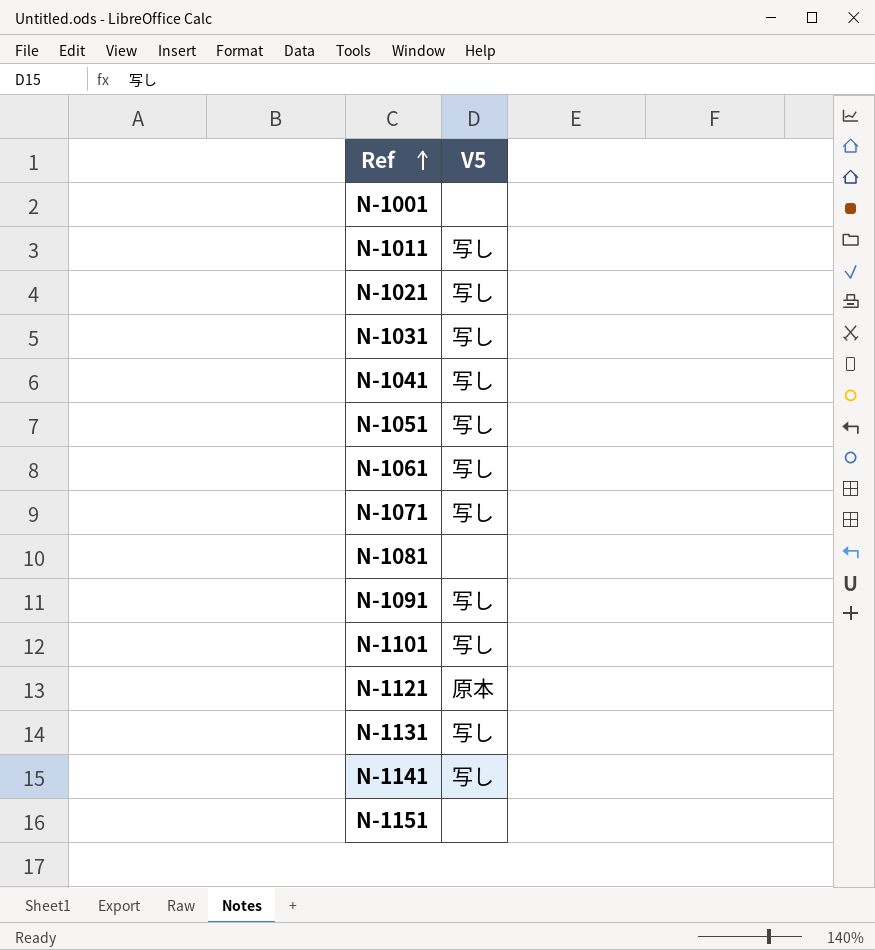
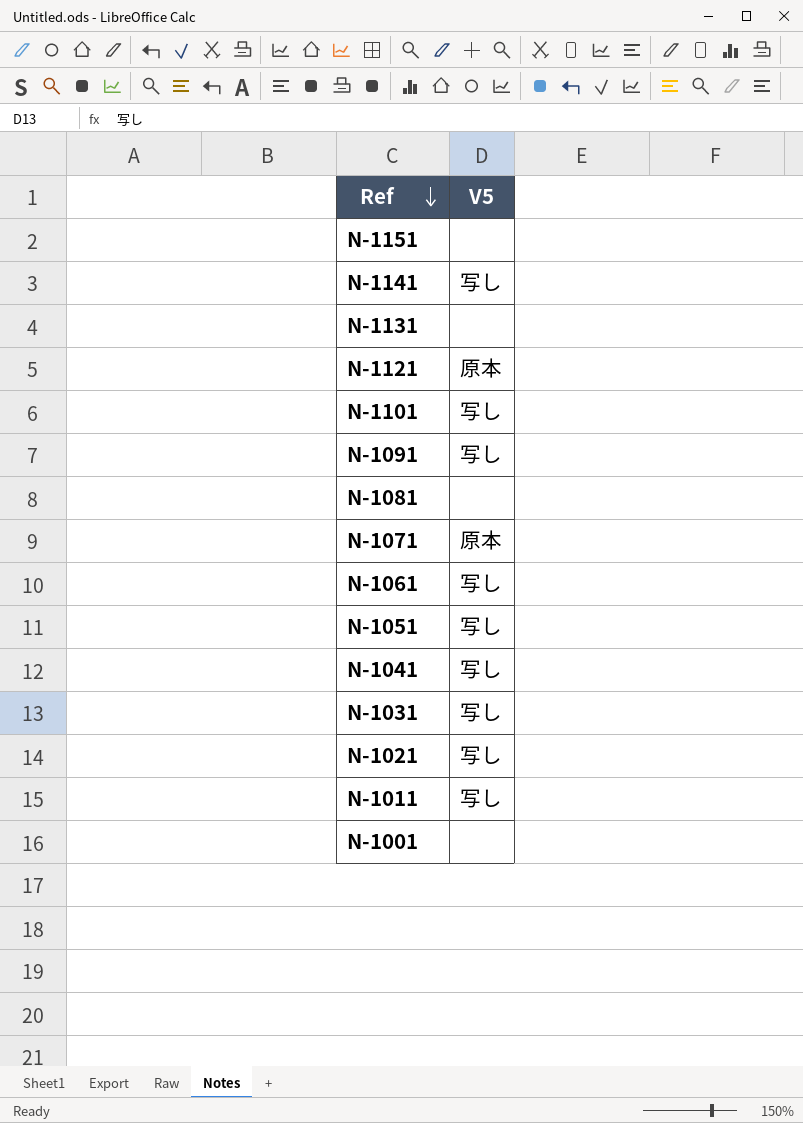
row order: Ref ascending -> Ref descending
N-1131 | V5: 写し -> none
N-1071 | V5: 写し -> 原本

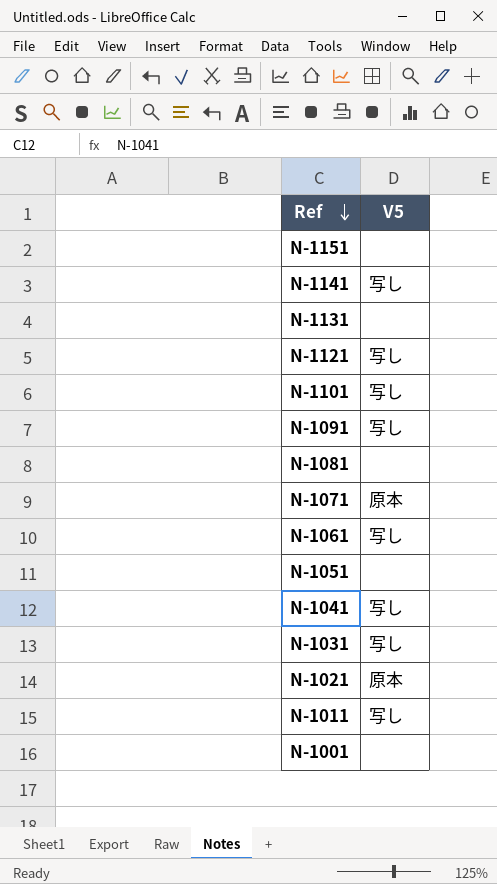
N-1121 | V5: 原本 -> 写し
N-1051 | V5: 写し -> none
N-1021 | V5: 写し -> 原本

